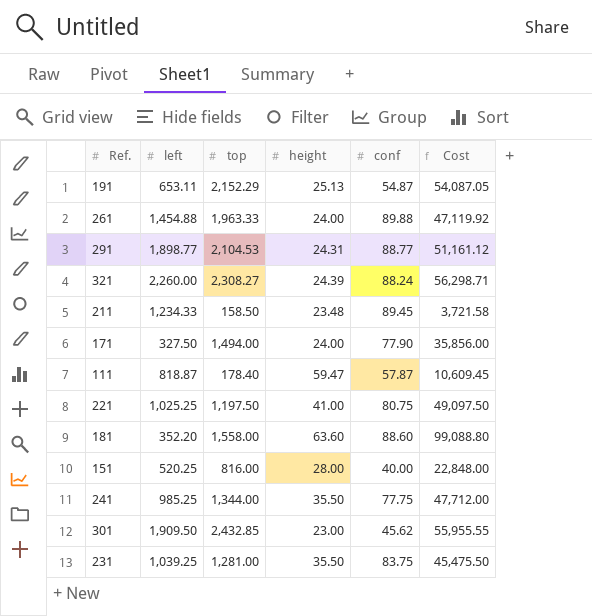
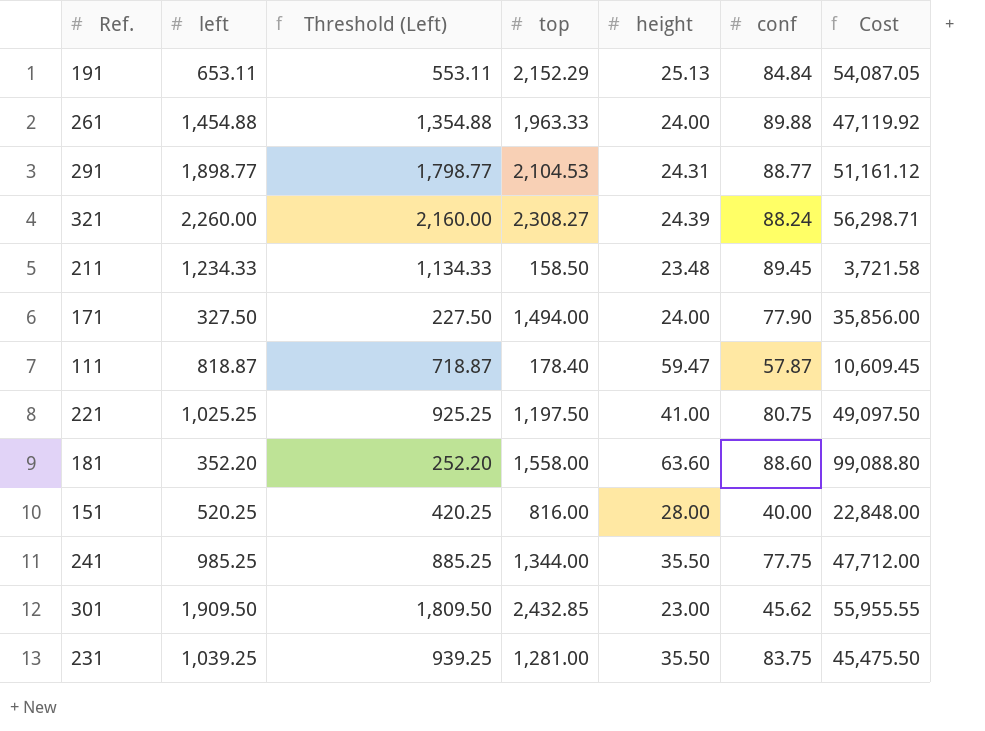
column Threshold (Left) | formula: none -> [left] - 100
191 | conf: 54.87 -> 84.84

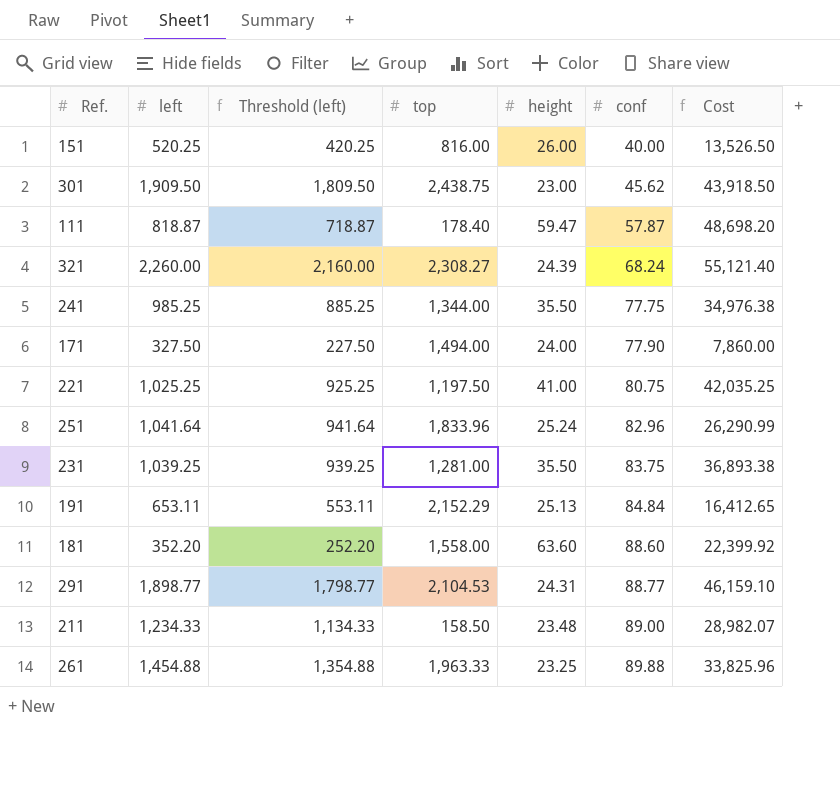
row order: none -> conf ascending
column name: Threshold (Left) -> Threshold (left)
column Cost | formula: [top] * [height] -> [left] * [height]
151 | height: 28.00 -> 26.00
301 | top: 2,432.85 -> 2,438.75
321 | conf: 88.24 -> 68.24
row 251: none -> 1,041.64 | 941.64 | 1,833.96 | 25.24 | 82.96 | 26,290.99
211 | conf: 89.45 -> 89.00
261 | height: 24.00 -> 23.25

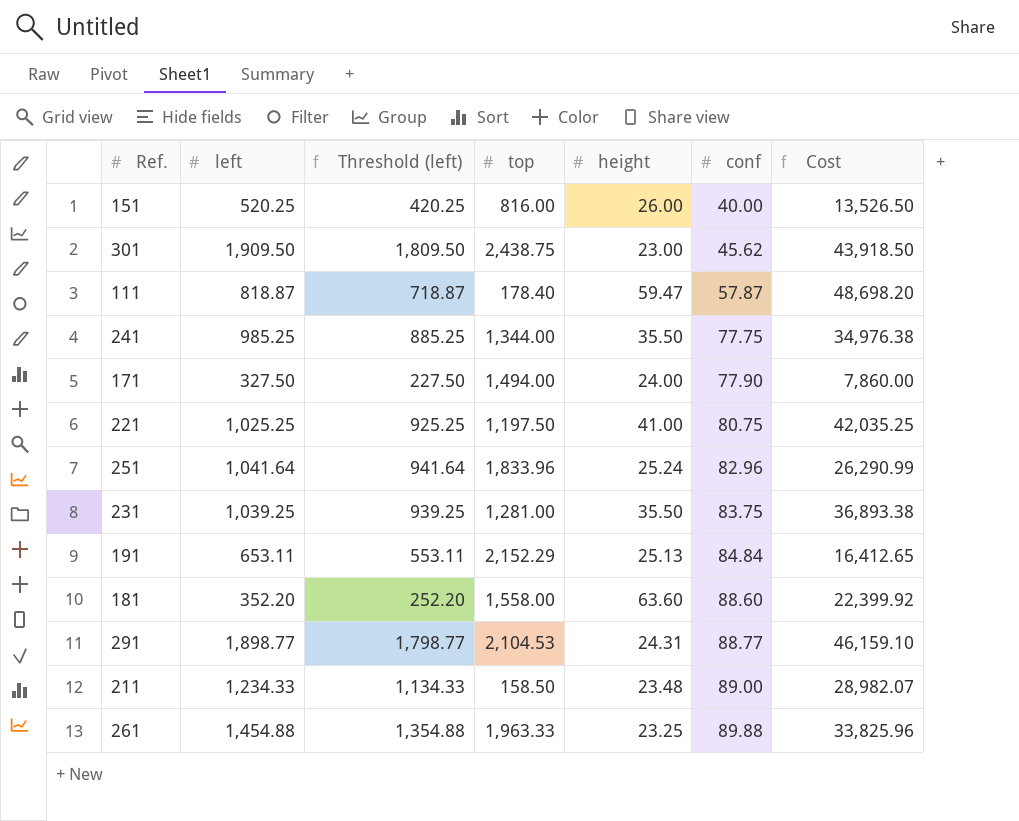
row 321: 2,260.00 | 2,160.00 | 2,308.27 | 24.39 | 68.24 | 55,121.40 -> none

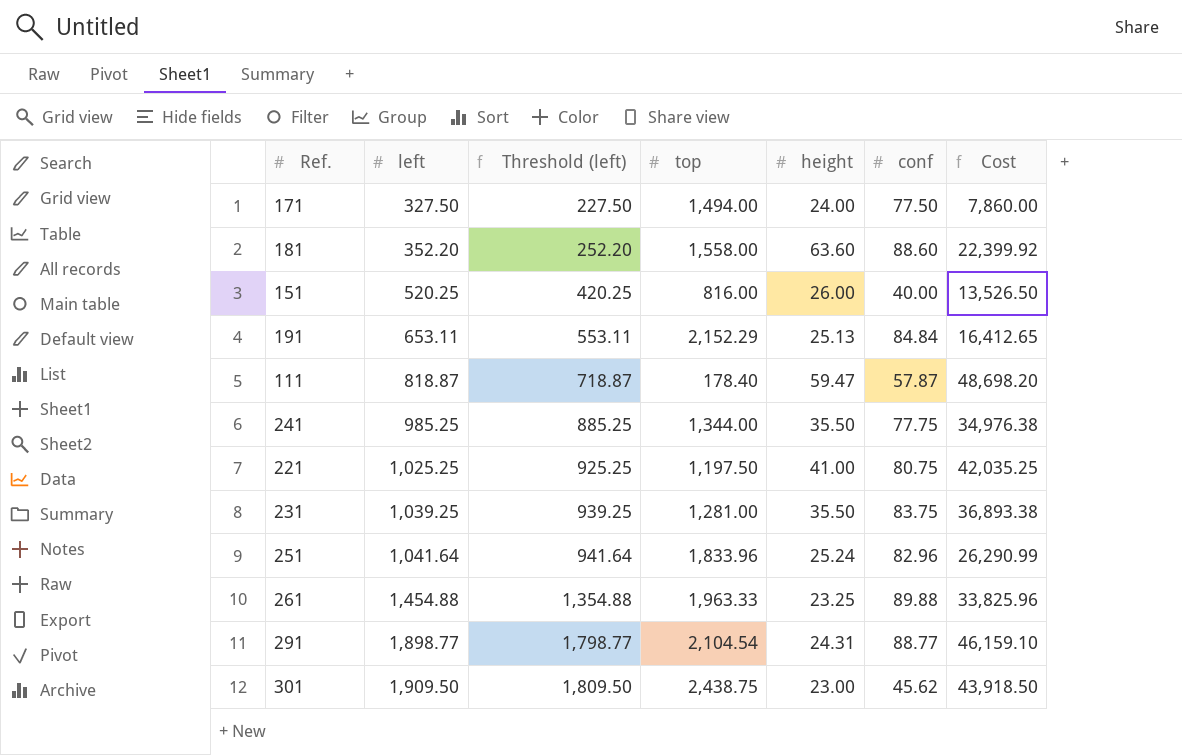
row order: conf ascending -> left ascending
row 211: 1,234.33 | 1,134.33 | 158.50 | 23.48 | 89.00 | 28,982.07 -> none
171 | conf: 77.90 -> 77.50
291 | top: 2,104.53 -> 2,104.54

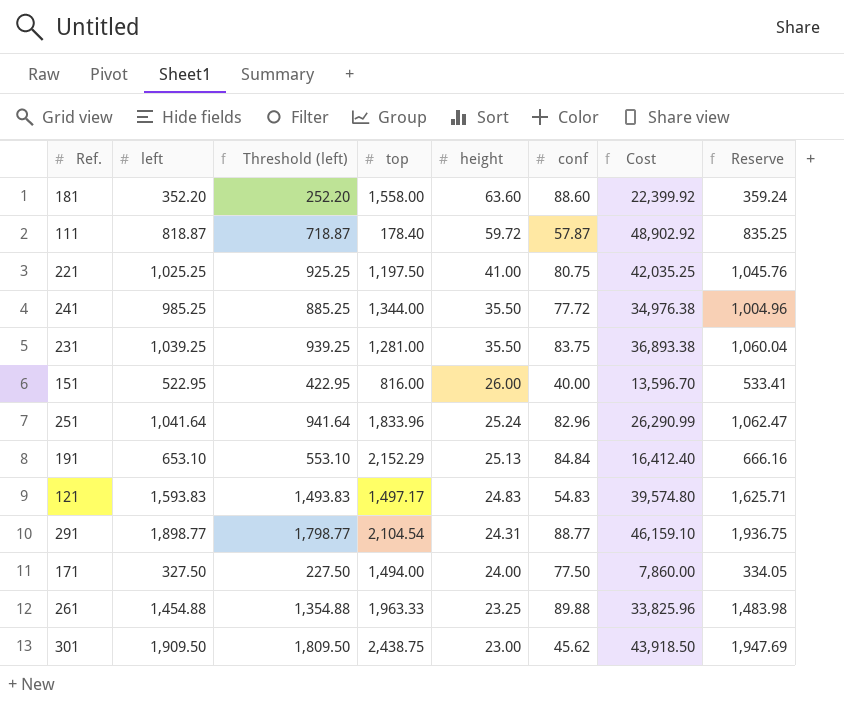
row order: left ascending -> height descending
column Reserve | formula: none -> [left] * 1.02
111 | height: 59.47 -> 59.72
111 | Cost: 48,698.20 -> 48,902.92
241 | conf: 77.75 -> 77.72
151 | left: 520.25 -> 522.95
151 | Threshold (left): 420.25 -> 422.95
151 | Cost: 13,526.50 -> 13,596.70
191 | left: 653.11 -> 653.10
191 | Threshold (left): 553.11 -> 553.10
191 | Cost: 16,412.65 -> 16,412.40
row 121: none -> 1,593.83 | 1,493.83 | 1,497.17 | 24.83 | 54.83 | 39,574.80 | 1,625.71

